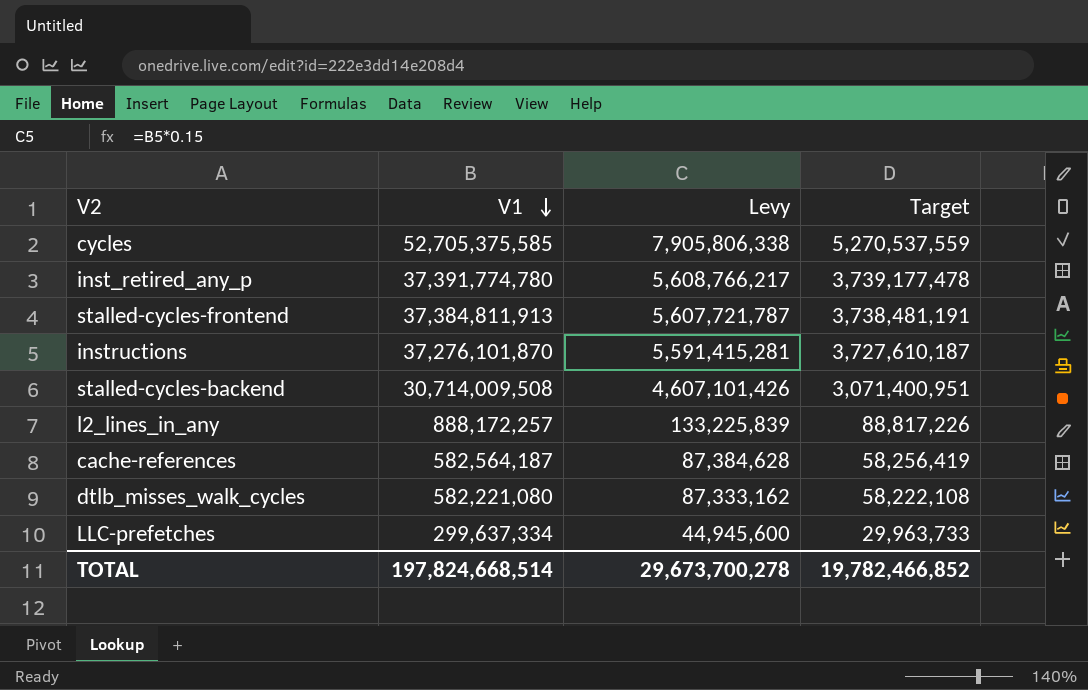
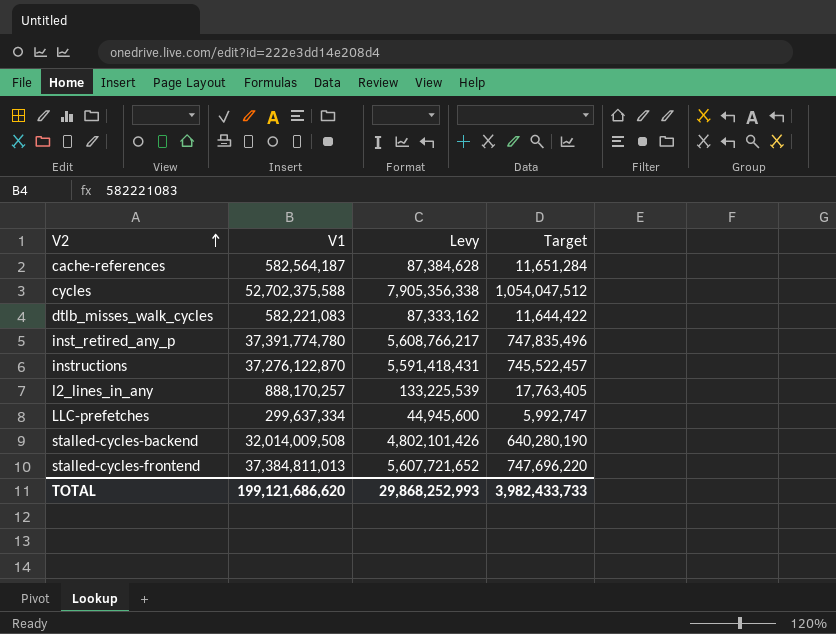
row order: V1 descending -> V2 ascending
column Target | formula: [V1] * 0.1 -> [V1] * 0.02
cycles | V1: 52,705,375,585 -> 52,702,375,588
cycles | Levy: 7,905,806,338 -> 7,905,356,338
dtlb_misses_walk_cycles | V1: 582,221,080 -> 582,221,083
instructions | V1: 37,276,101,870 -> 37,276,122,870
instructions | Levy: 5,591,415,281 -> 5,591,418,431
l2_lines_in_any | V1: 888,172,257 -> 888,170,257
l2_lines_in_any | Levy: 133,225,839 -> 133,225,539
stalled-cycles-backend | V1: 30,714,009,508 -> 32,014,009,508
stalled-cycles-backend | Levy: 4,607,101,426 -> 4,802,101,426
stalled-cycles-frontend | V1: 37,384,811,913 -> 37,384,811,013
stalled-cycles-frontend | Levy: 5,607,721,787 -> 5,607,721,652
TOTAL | V1: 197,824,668,514 -> 199,121,686,620
TOTAL | Levy: 29,673,700,278 -> 29,868,252,993
TOTAL | Target: 19,782,466,852 -> 3,982,433,733

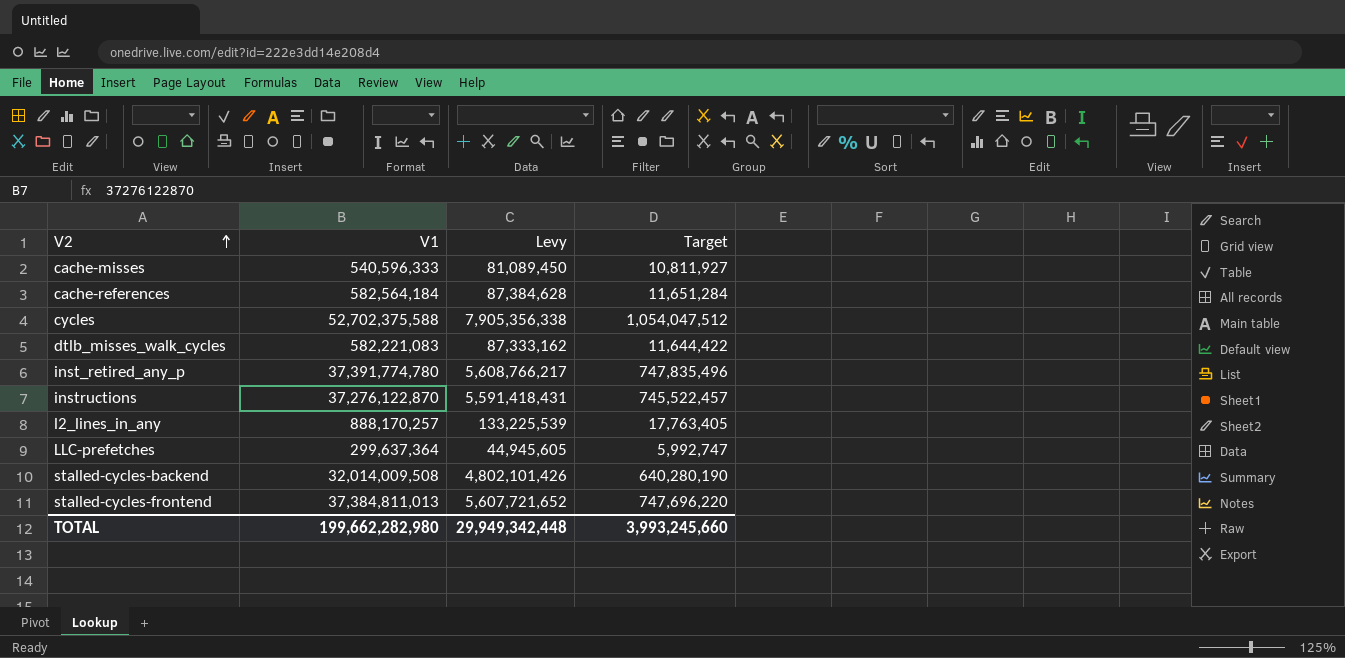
row cache-misses: none -> 540,596,333 | 81,089,450 | 10,811,927
cache-references | V1: 582,564,187 -> 582,564,184
LLC-prefetches | V1: 299,637,334 -> 299,637,364
LLC-prefetches | Levy: 44,945,600 -> 44,945,605
TOTAL | V1: 199,121,686,620 -> 199,662,282,980
TOTAL | Levy: 29,868,252,993 -> 29,949,342,448
TOTAL | Target: 3,982,433,733 -> 3,993,245,660

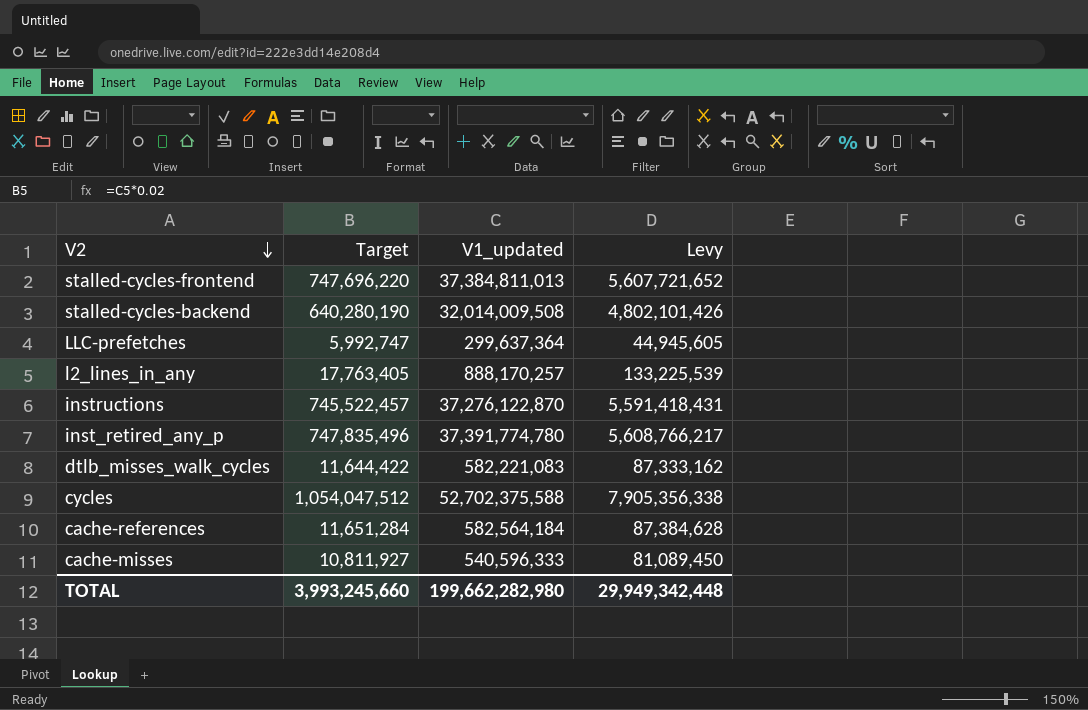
row order: V2 ascending -> V2 descending
column Target | position: 4 -> 2
column name: V1 -> V1_updated

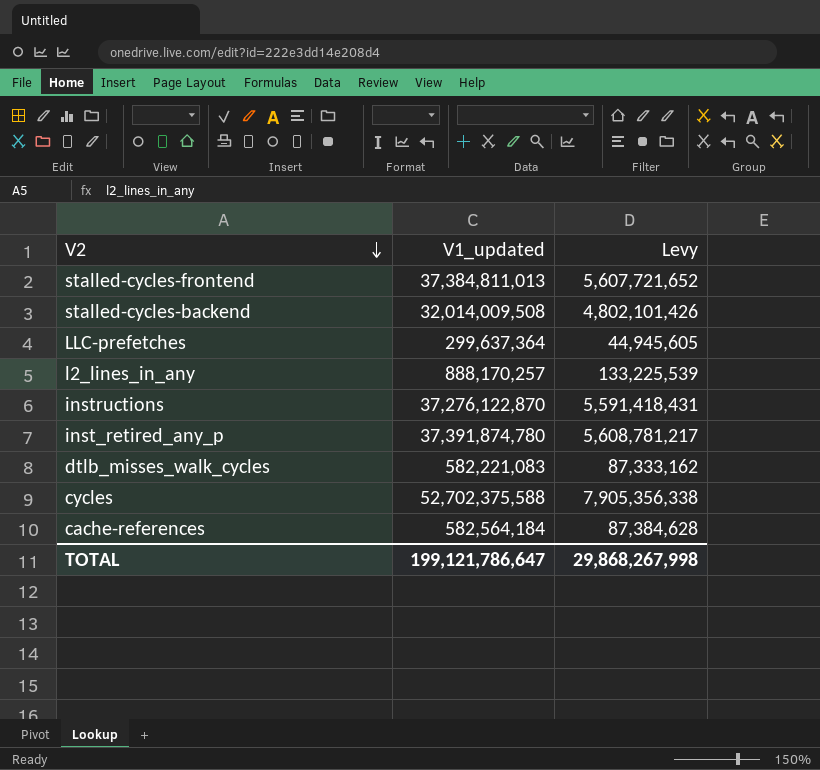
column Target | formula: [V1_updated] * 0.02 -> none
row cache-misses: 10,811,927 | 540,596,333 | 81,089,450 -> none
inst_retired_any_p | V1_updated: 37,391,774,780 -> 37,391,874,780
inst_retired_any_p | Levy: 5,608,766,217 -> 5,608,781,217
TOTAL | V1_updated: 199,662,282,980 -> 199,121,786,647
TOTAL | Levy: 29,949,342,448 -> 29,868,267,998

